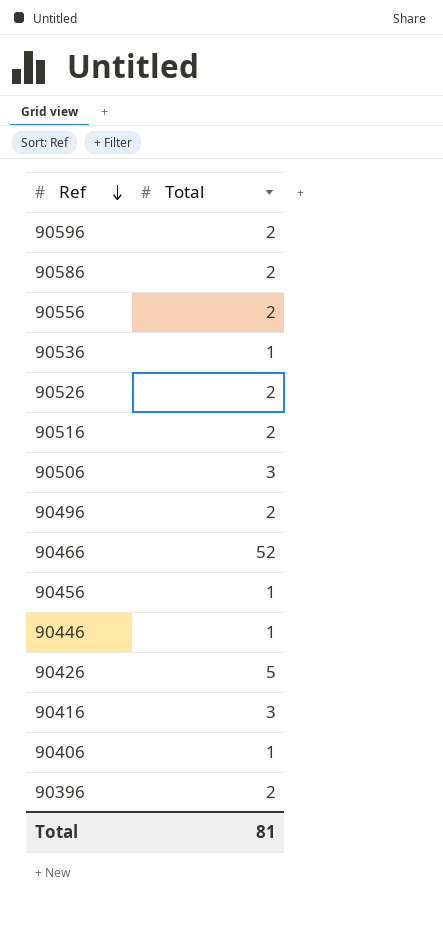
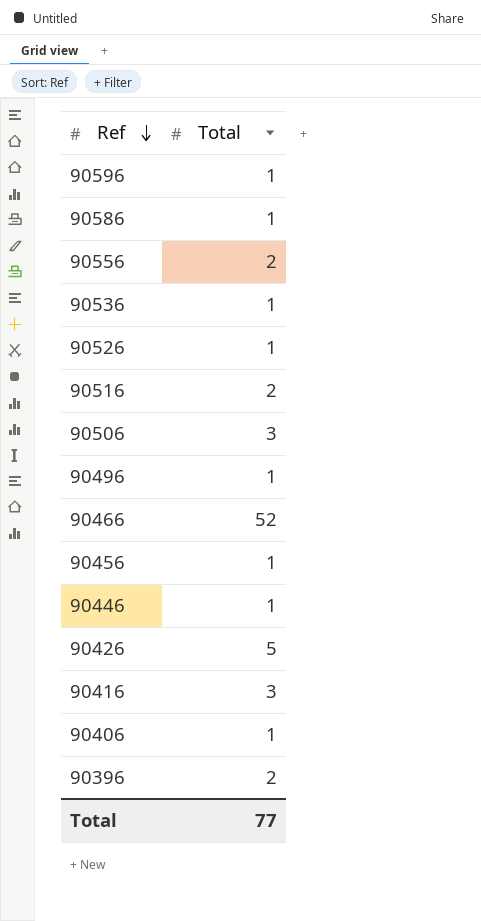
90596 | Total: 2 -> 1
90586 | Total: 2 -> 1
90526 | Total: 2 -> 1
90496 | Total: 2 -> 1
Total | Total: 81 -> 77

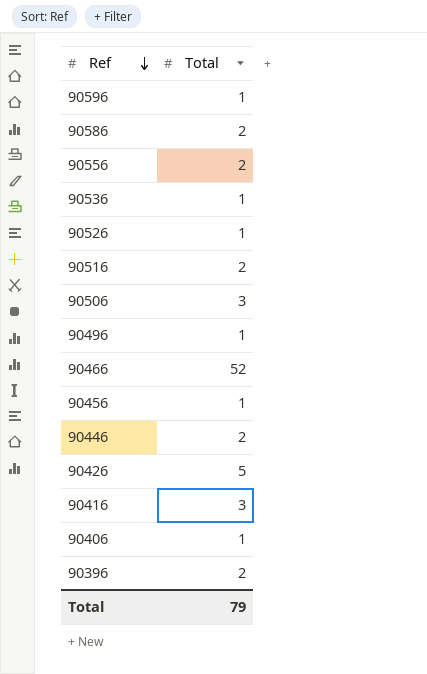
90586 | Total: 1 -> 2
90446 | Total: 1 -> 2
Total | Total: 77 -> 79

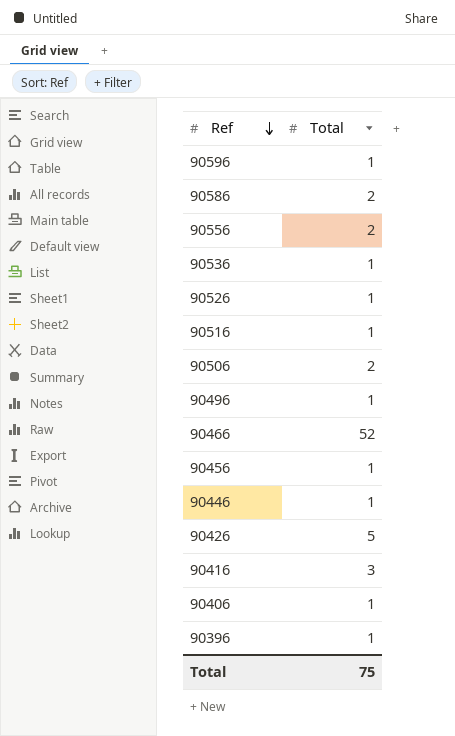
90516 | Total: 2 -> 1
90506 | Total: 3 -> 2
90446 | Total: 2 -> 1
90396 | Total: 2 -> 1
Total | Total: 79 -> 75

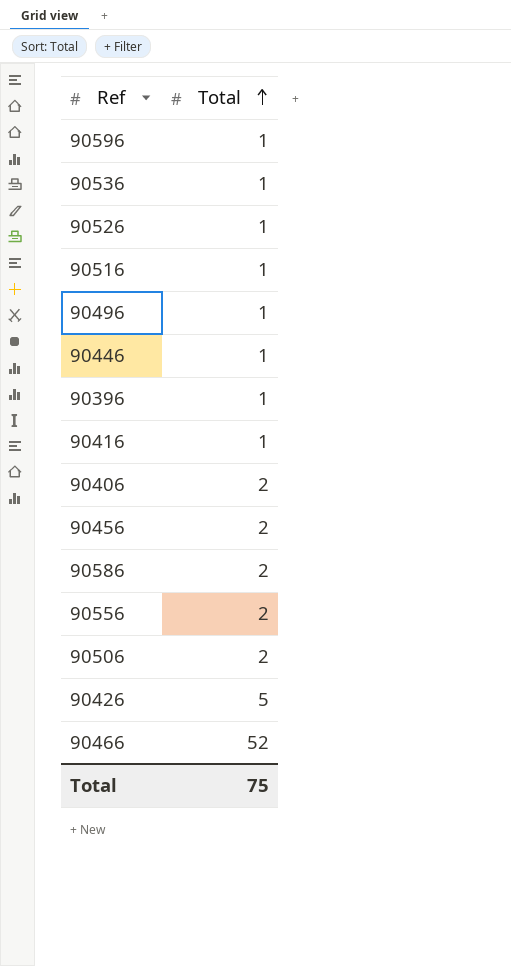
row order: Ref descending -> Total ascending
90416 | Total: 3 -> 1
90406 | Total: 1 -> 2
90456 | Total: 1 -> 2

